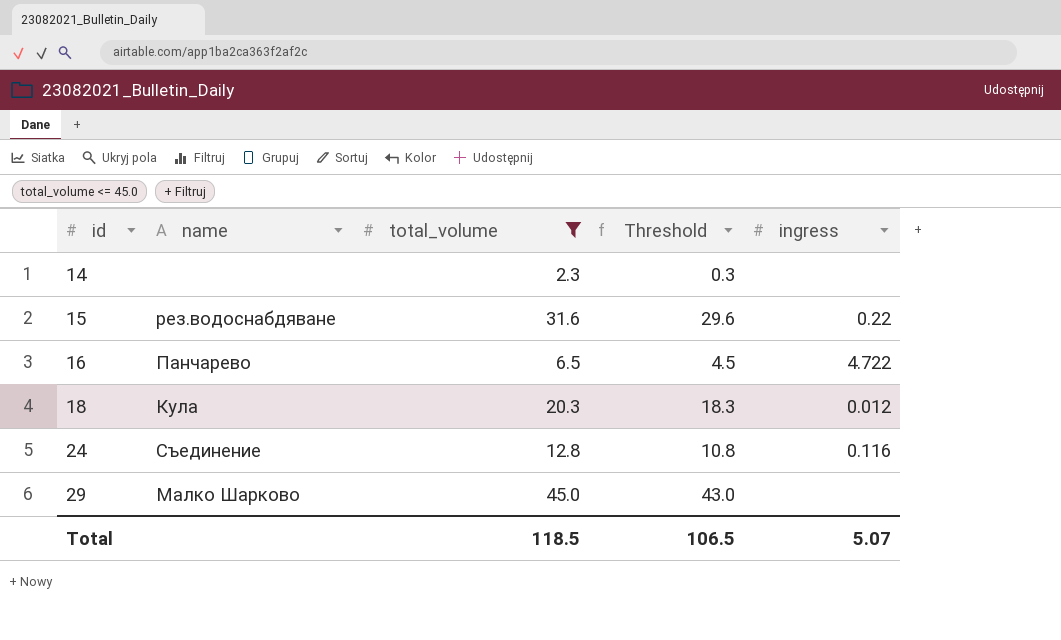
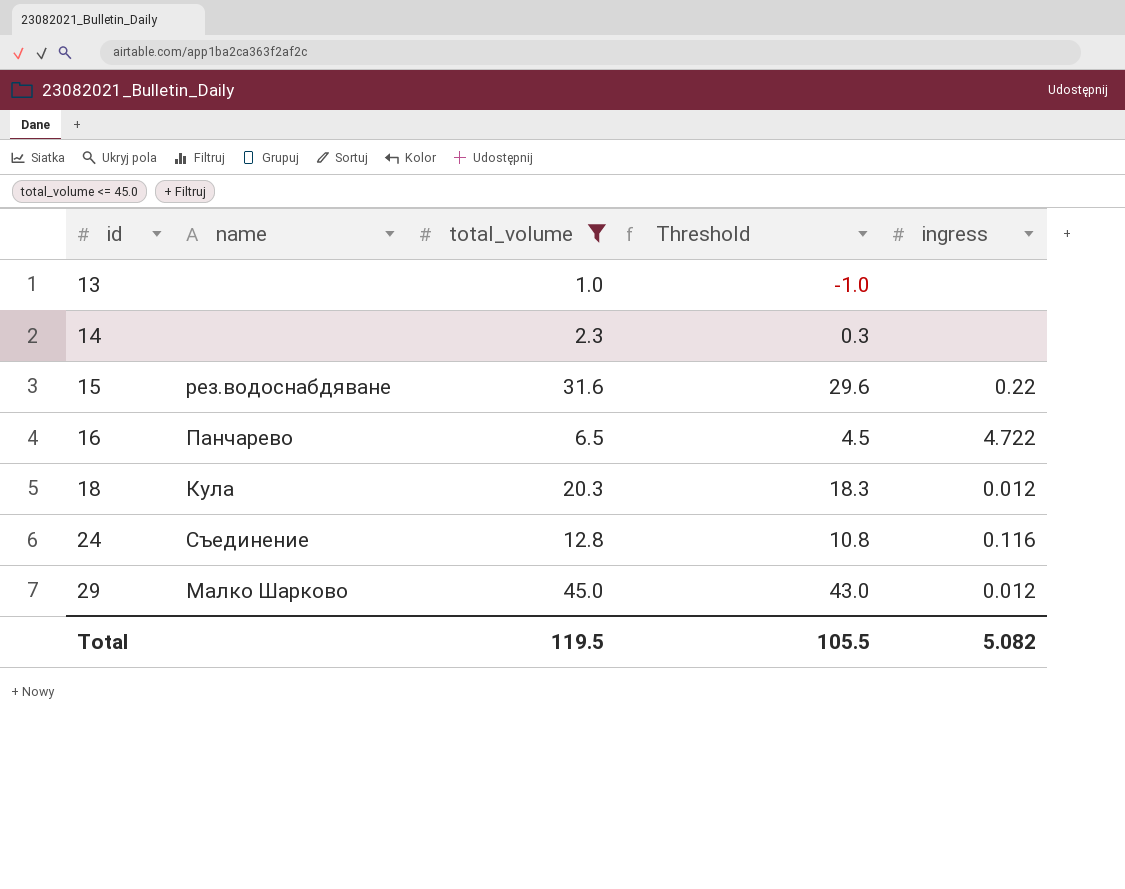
row 13: none -> none | 1.0 | -1.0 | none
29 | ingress: none -> 0.012
Total | total_volume: 118.5 -> 119.5
Total | Threshold: 106.5 -> 105.5
Total | ingress: 5.07 -> 5.082

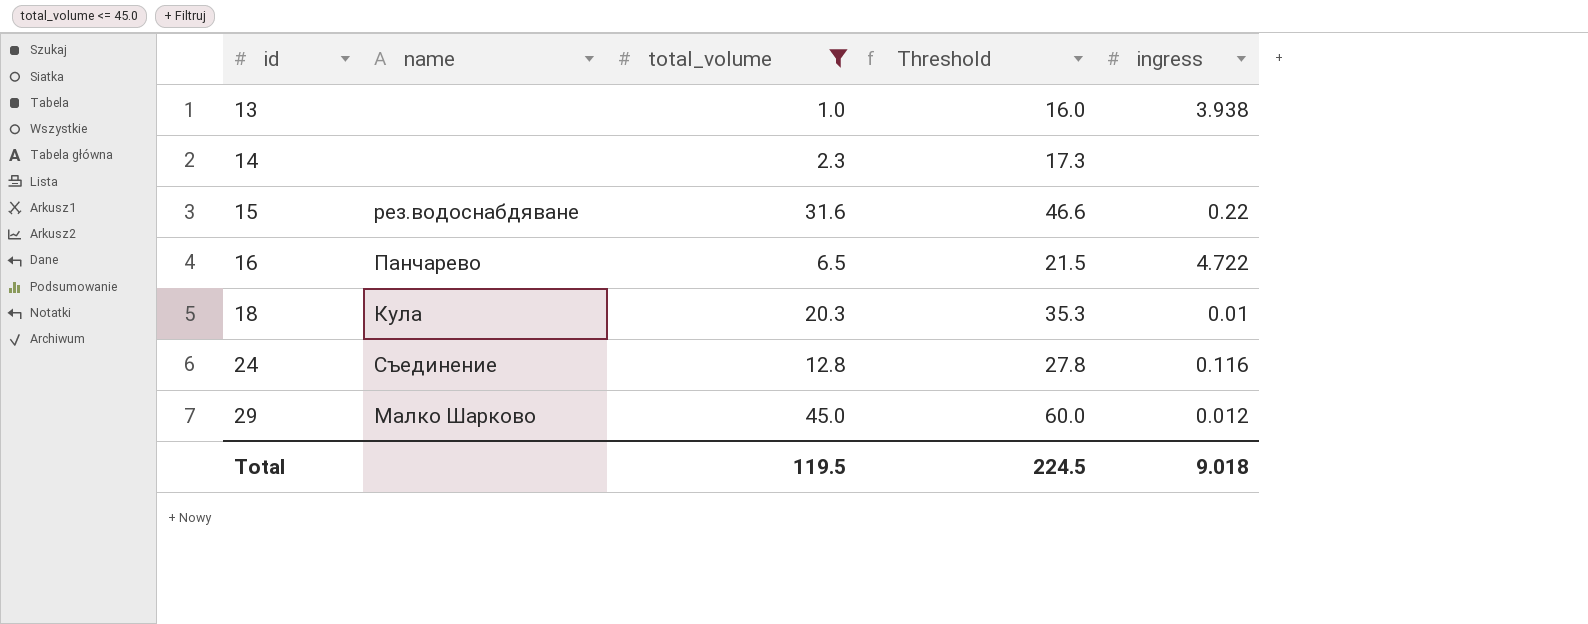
column Threshold | formula: [total_volume] - 2 -> [total_volume] + 15
13 | ingress: none -> 3.938
18 | ingress: 0.012 -> 0.01
Total | Threshold: 105.5 -> 224.5
Total | ingress: 5.082 -> 9.018

